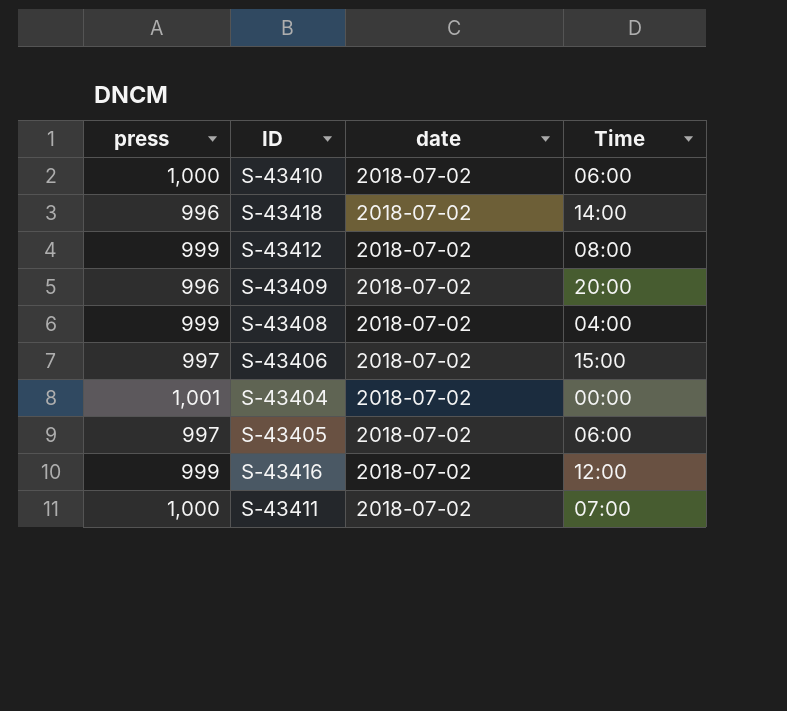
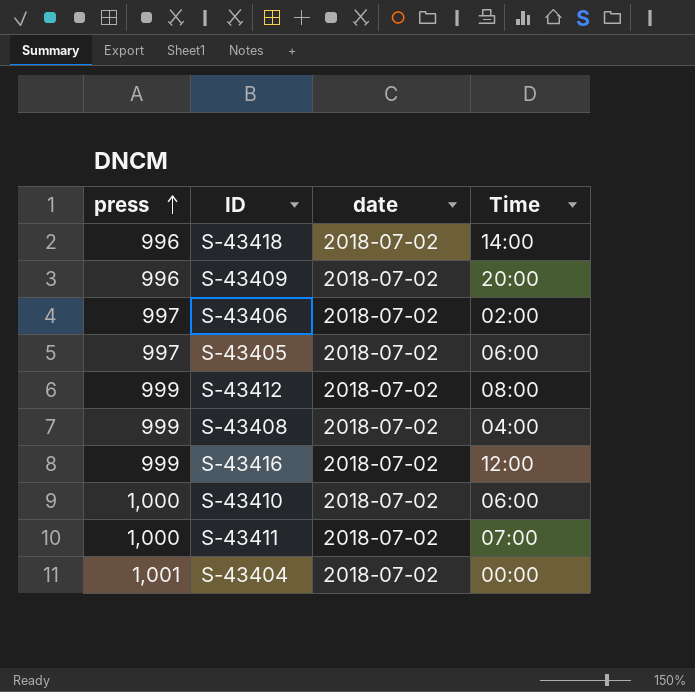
row order: none -> press ascending
S-43406 | Time: 15:00 -> 02:00

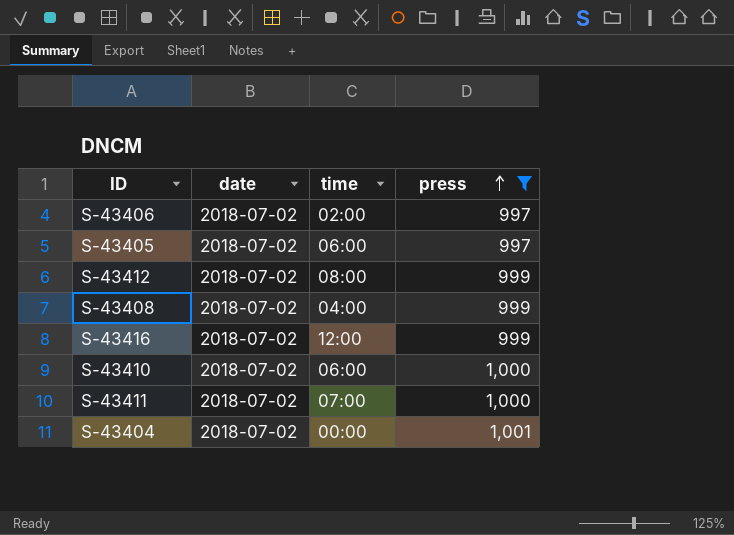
filter: none -> press != 996
column name: Time -> time
column press | position: 1 -> 4

